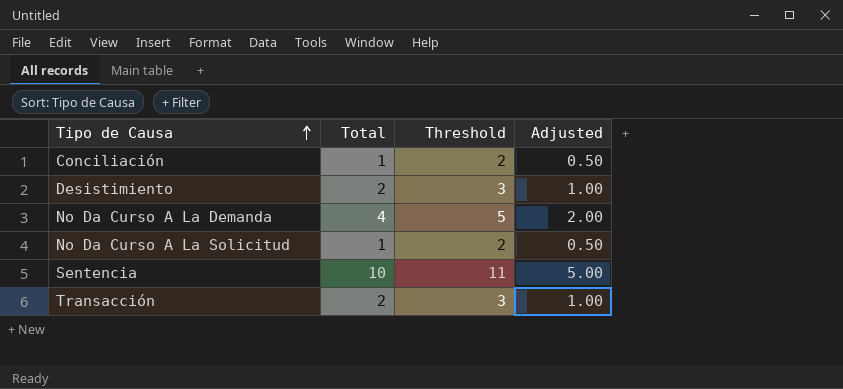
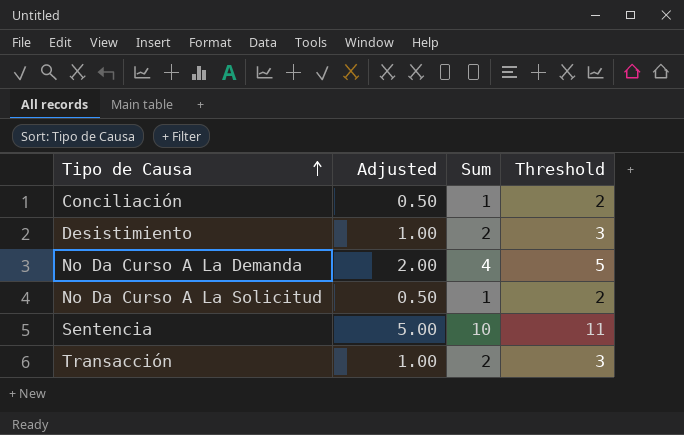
column Adjusted | position: 4 -> 2
column name: Total -> Sum

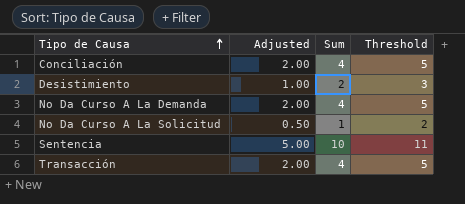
Conciliación | Adjusted: 0.50 -> 2.00
Conciliación | Sum: 1 -> 4
Conciliación | Threshold: 2 -> 5
Transacción | Adjusted: 1.00 -> 2.00
Transacción | Sum: 2 -> 4
Transacción | Threshold: 3 -> 5

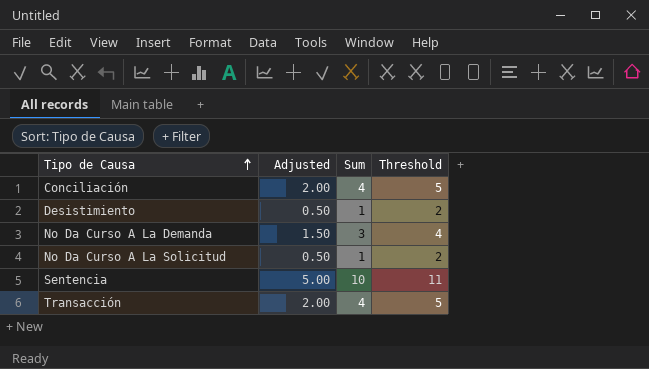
Desistimiento | Adjusted: 1.00 -> 0.50
Desistimiento | Sum: 2 -> 1
Desistimiento | Threshold: 3 -> 2
No Da Curso A La Demanda | Adjusted: 2.00 -> 1.50
No Da Curso A La Demanda | Sum: 4 -> 3
No Da Curso A La Demanda | Threshold: 5 -> 4

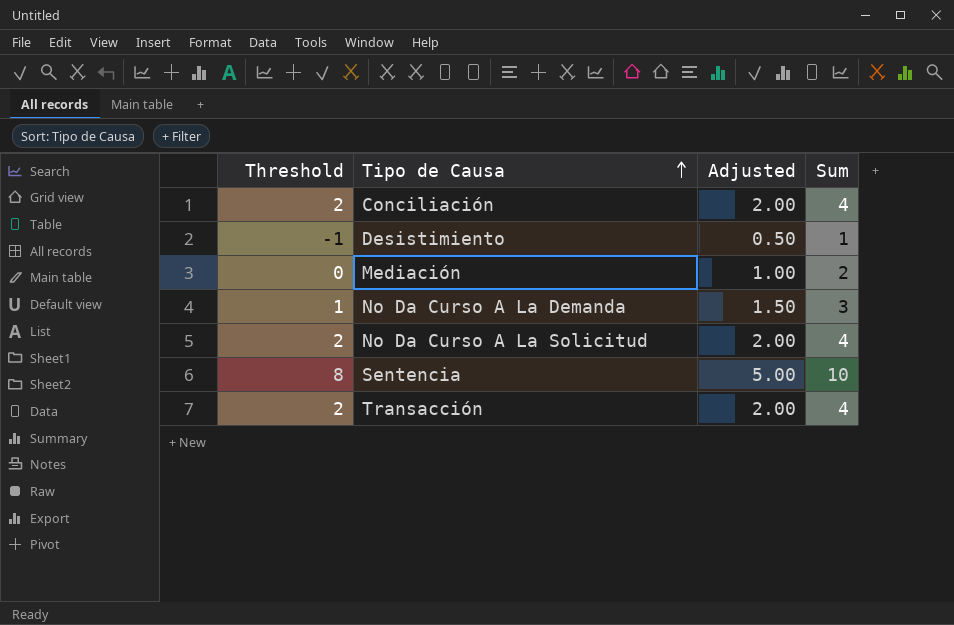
column Threshold | formula: [Sum] + 1 -> [Sum] - 2
column Threshold | position: 4 -> 1
row Mediación: none -> 0 | 1.00 | 2
No Da Curso A La Solicitud | Adjusted: 0.50 -> 2.00
No Da Curso A La Solicitud | Sum: 1 -> 4

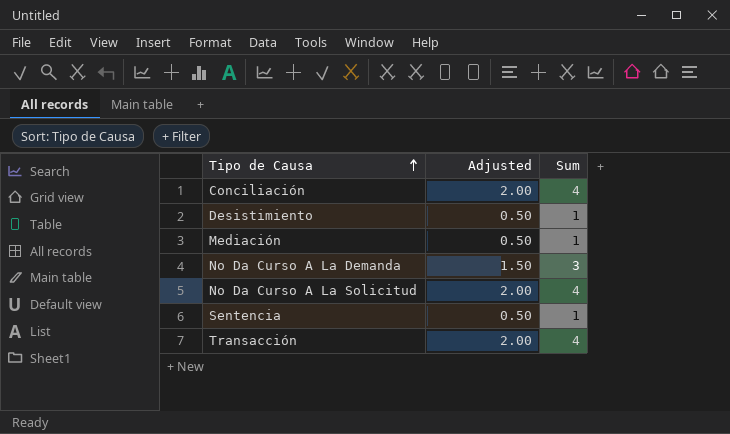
column Threshold | formula: [Sum] - 2 -> none
Mediación | Adjusted: 1.00 -> 0.50
Mediación | Sum: 2 -> 1
Sentencia | Adjusted: 5.00 -> 0.50
Sentencia | Sum: 10 -> 1

